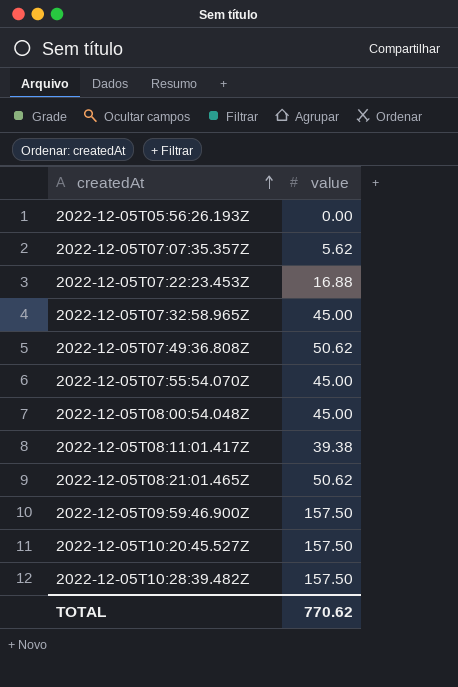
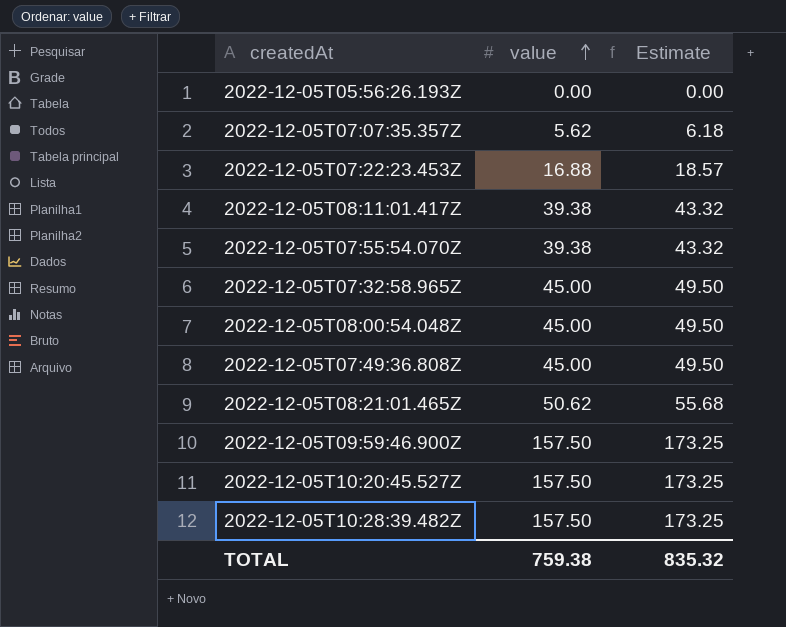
row order: createdAt ascending -> value ascending
column Estimate | formula: none -> [value] * 1.1
2022-12-05T07:55:54.070Z | value: 45.00 -> 39.38
2022-12-05T07:49:36.808Z | value: 50.62 -> 45.00
TOTAL | value: 770.62 -> 759.38

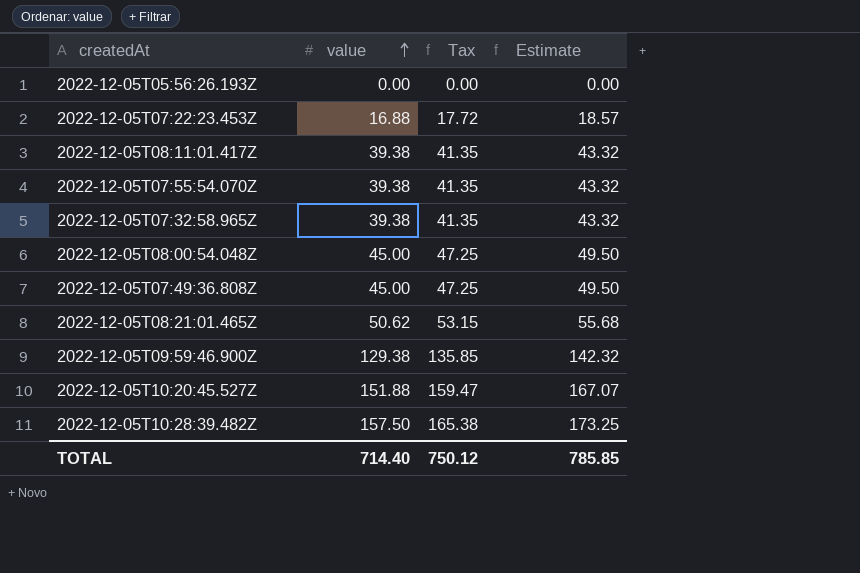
column Tax | formula: none -> [value] * 1.05
row 2022-12-05T07:07:35.357Z: 5.62 | 6.18 -> none
2022-12-05T07:32:58.965Z | value: 45.00 -> 39.38
2022-12-05T07:32:58.965Z | Estimate: 49.50 -> 43.32
2022-12-05T09:59:46.900Z | value: 157.50 -> 129.38
2022-12-05T09:59:46.900Z | Estimate: 173.25 -> 142.32
2022-12-05T10:20:45.527Z | value: 157.50 -> 151.88
2022-12-05T10:20:45.527Z | Estimate: 173.25 -> 167.07
TOTAL | value: 759.38 -> 714.40
TOTAL | Estimate: 835.32 -> 785.85

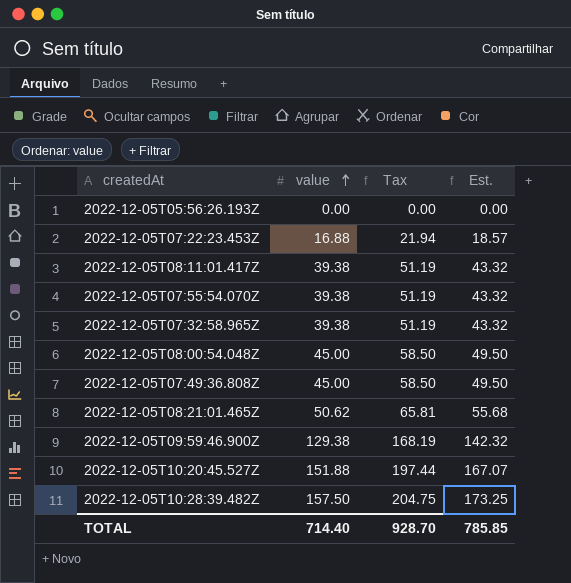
column Tax | formula: [value] * 1.05 -> [value] * 1.3
column name: Estimate -> Est.
TOTAL | Tax: 750.12 -> 928.70

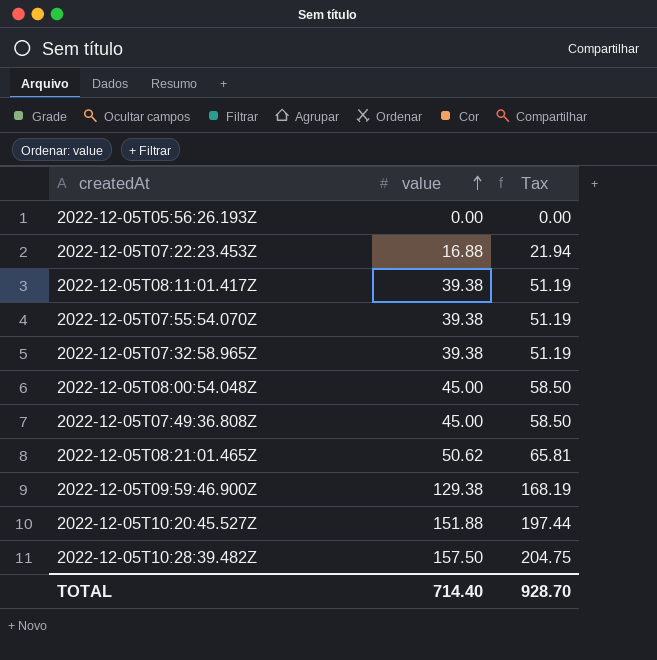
column Est. | formula: [value] * 1.1 -> none

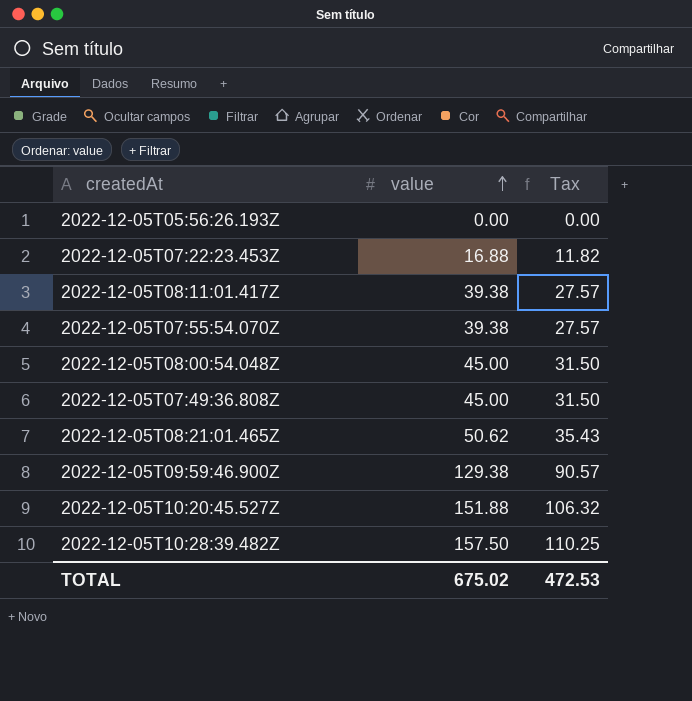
column Tax | formula: [value] * 1.3 -> [value] * 0.7
row 2022-12-05T07:32:58.965Z: 39.38 | 51.19 -> none
TOTAL | value: 714.40 -> 675.02
TOTAL | Tax: 928.70 -> 472.53

